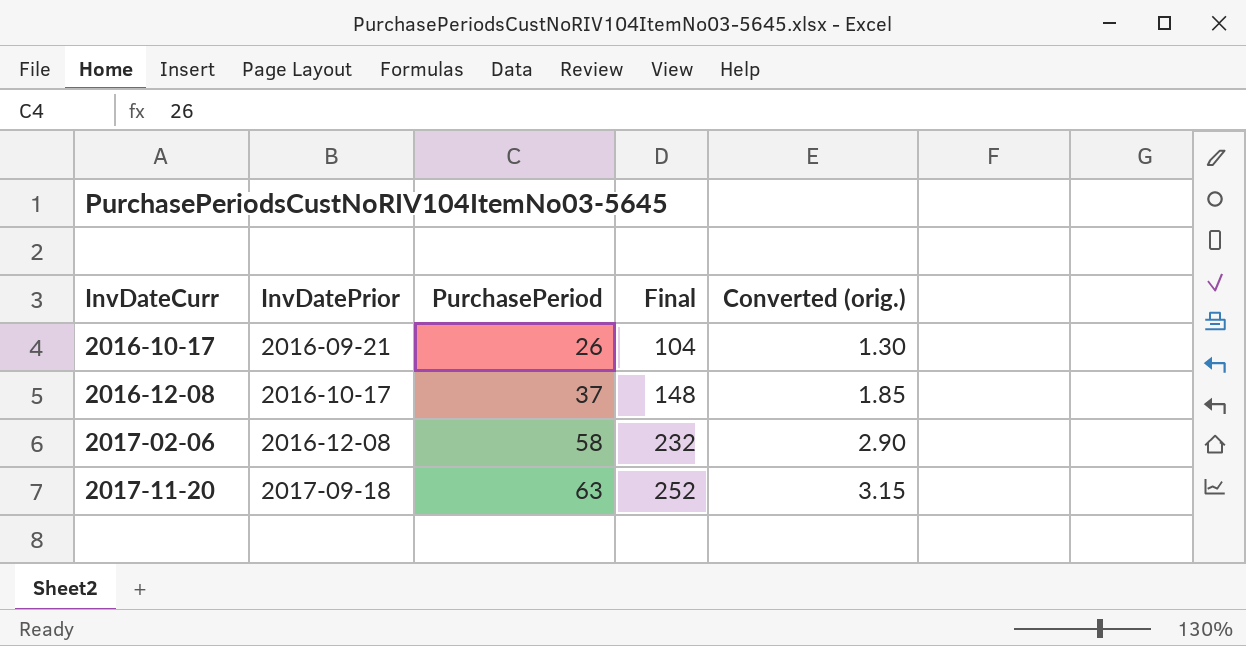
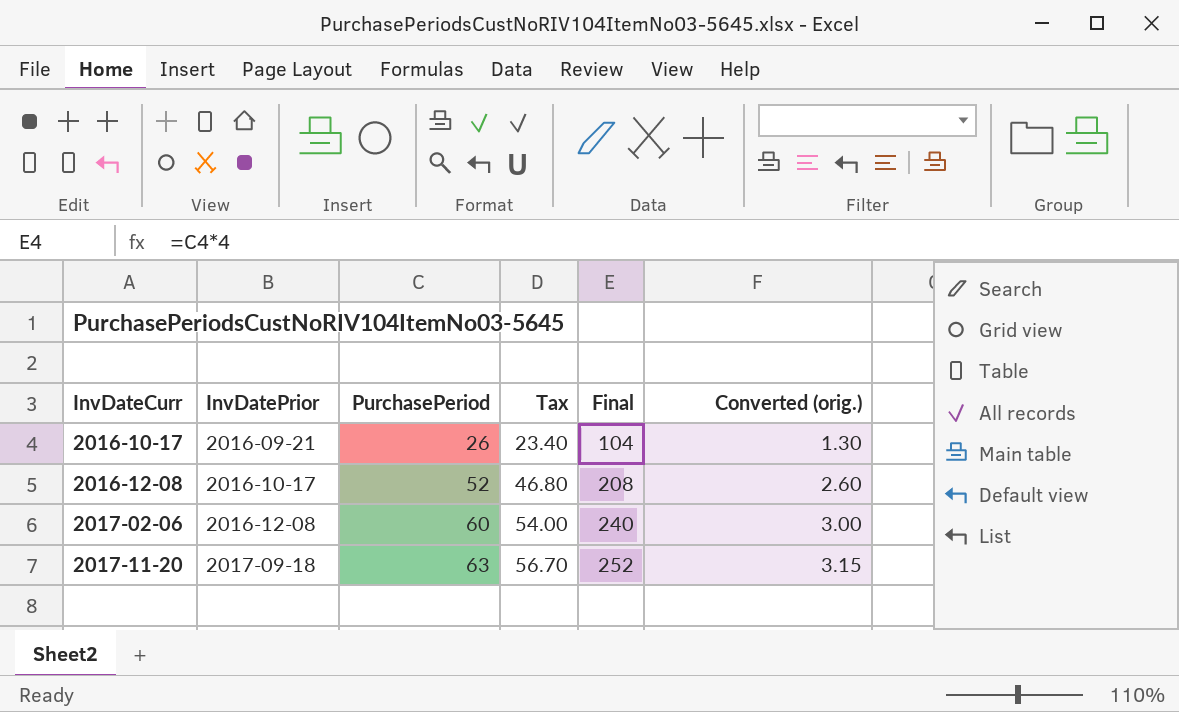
column Tax | formula: none -> [PurchasePeriod] * 0.9
2016-12-08 | PurchasePeriod: 37 -> 52
2016-12-08 | Final: 148 -> 208
2016-12-08 | Converted (orig.): 1.85 -> 2.60
2017-02-06 | PurchasePeriod: 58 -> 60
2017-02-06 | Final: 232 -> 240
2017-02-06 | Converted (orig.): 2.90 -> 3.00

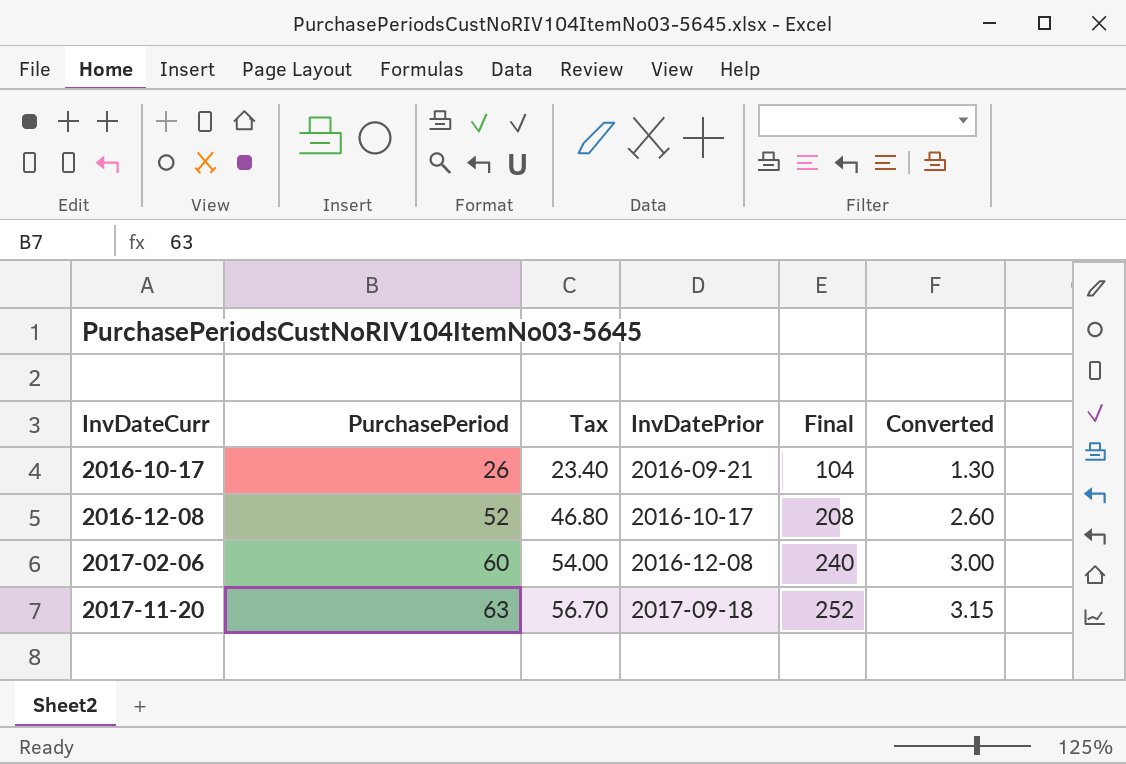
column InvDatePrior | position: 2 -> 4
column name: Converted (orig.) -> Converted

